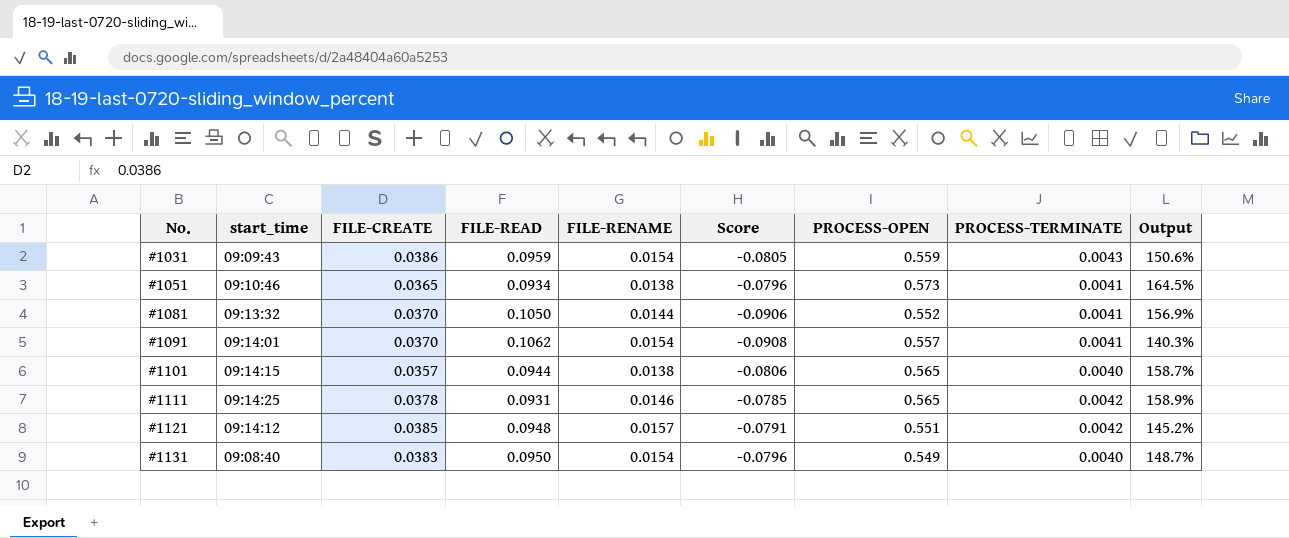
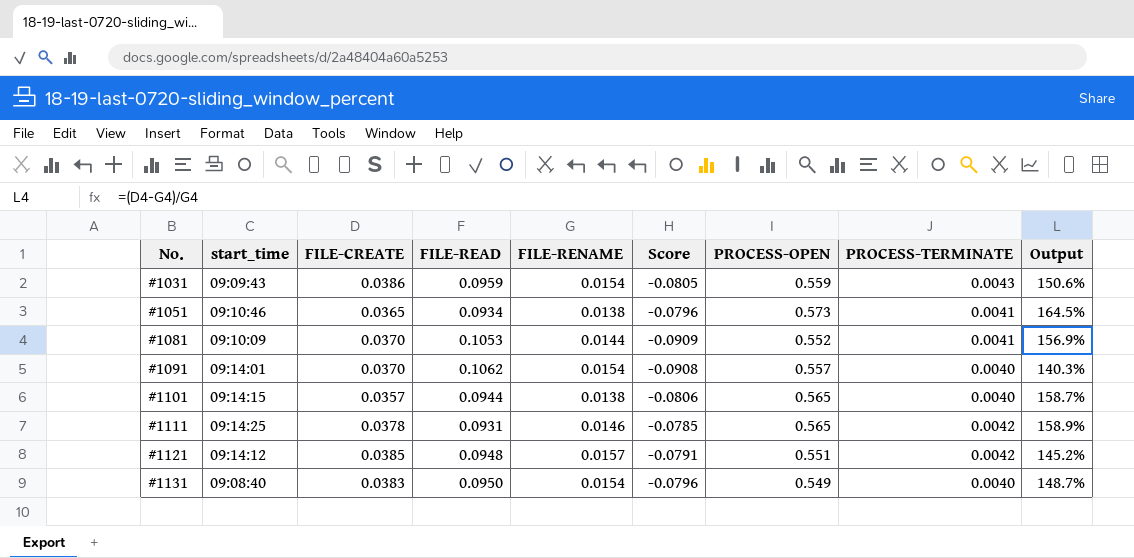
#1081 | start_time: 09:13:32 -> 09:10:09
#1081 | FILE-READ: 0.1050 -> 0.1053
#1081 | Score: -0.0906 -> -0.0909
#1091 | PROCESS-TERMINATE: 0.0041 -> 0.0040

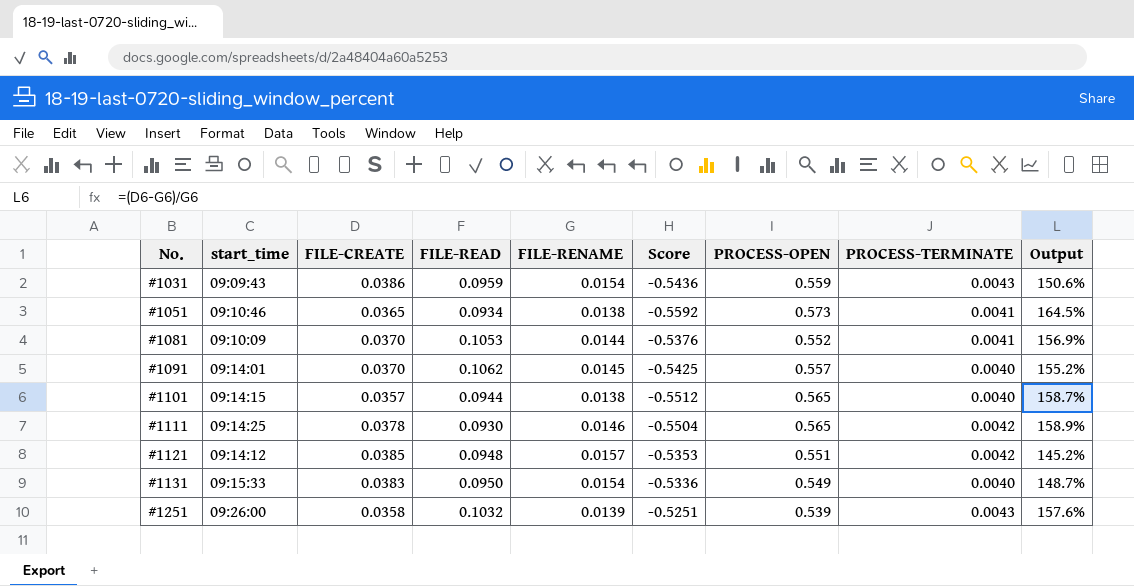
column Score | formula: [FILE-RENAME] - [FILE-READ] -> [FILE-RENAME] - [PROCESS-OPEN]
#1091 | FILE-RENAME: 0.0154 -> 0.0145
#1091 | Output: 140.3% -> 155.2%
#1111 | FILE-READ: 0.0931 -> 0.0930
#1131 | start_time: 09:08:40 -> 09:15:33
row #1251: none -> 09:26:00 | 0.0358 | 0.1032 | 0.0139 | -0.5251 | 0.539 | 0.0043 | 157.6%

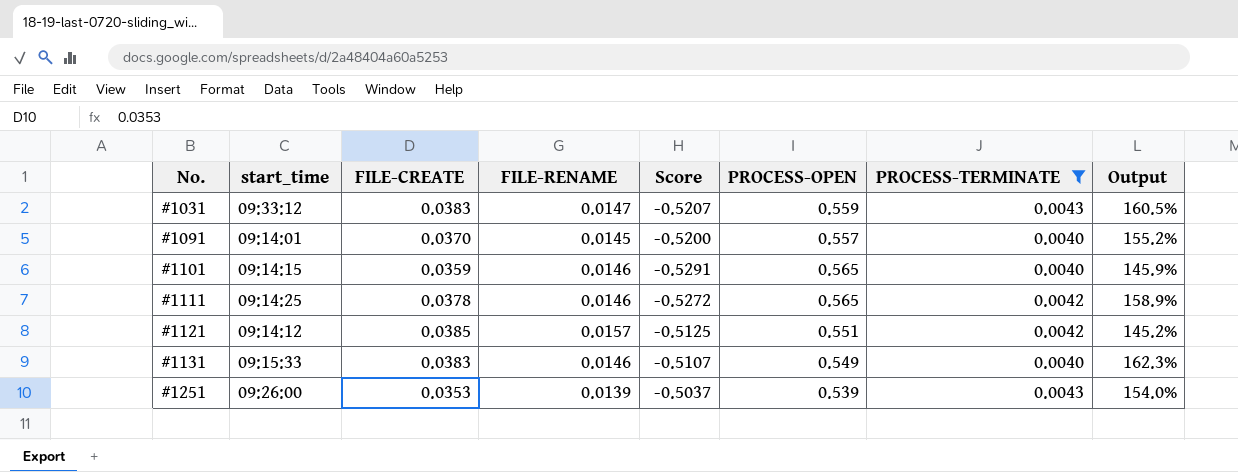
filter: none -> PROCESS-TERMINATE != 0.0041
column FILE-READ | position: 4 -> none
column Score | formula: [FILE-RENAME] - [PROCESS-OPEN] -> [FILE-CREATE] - [PROCESS-OPEN]
#1031 | start_time: 09:09:43 -> 09:33:12
#1031 | FILE-CREATE: 0.0386 -> 0.0383
#1031 | FILE-RENAME: 0.0154 -> 0.0147
#1031 | Output: 150.6% -> 160.5%
#1101 | FILE-CREATE: 0.0357 -> 0.0359
#1101 | FILE-RENAME: 0.0138 -> 0.0146
#1101 | Output: 158.7% -> 145.9%
#1131 | FILE-RENAME: 0.0154 -> 0.0146
#1131 | Output: 148.7% -> 162.3%
#1251 | FILE-CREATE: 0.0358 -> 0.0353
#1251 | Output: 157.6% -> 154.0%

